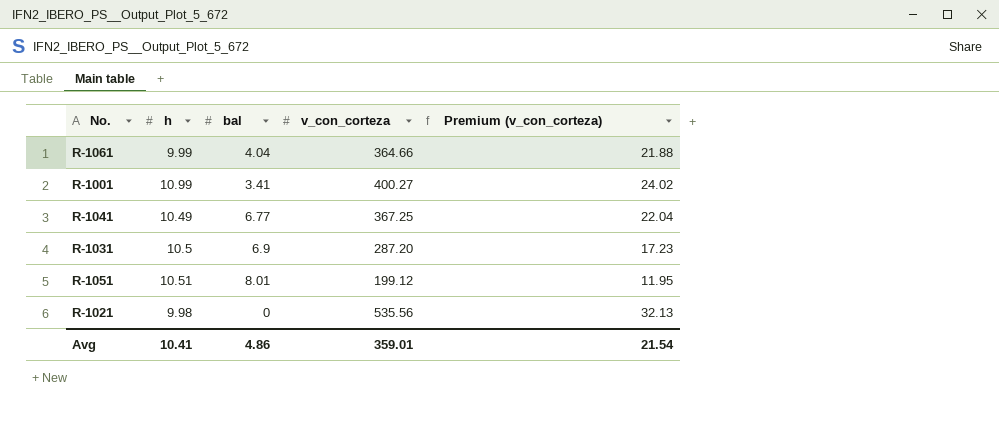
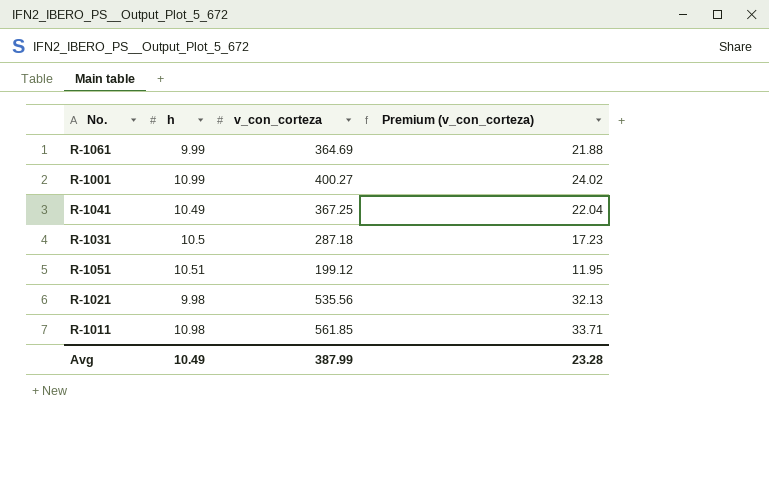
column bal | position: 3 -> none
R-1061 | v_con_corteza: 364.66 -> 364.69
R-1031 | v_con_corteza: 287.20 -> 287.18
row R-1011: none -> 10.98 | 561.85 | 33.71
Avg | h: 10.41 -> 10.49
Avg | v_con_corteza: 359.01 -> 387.99
Avg | Premium (v_con_corteza): 21.54 -> 23.28

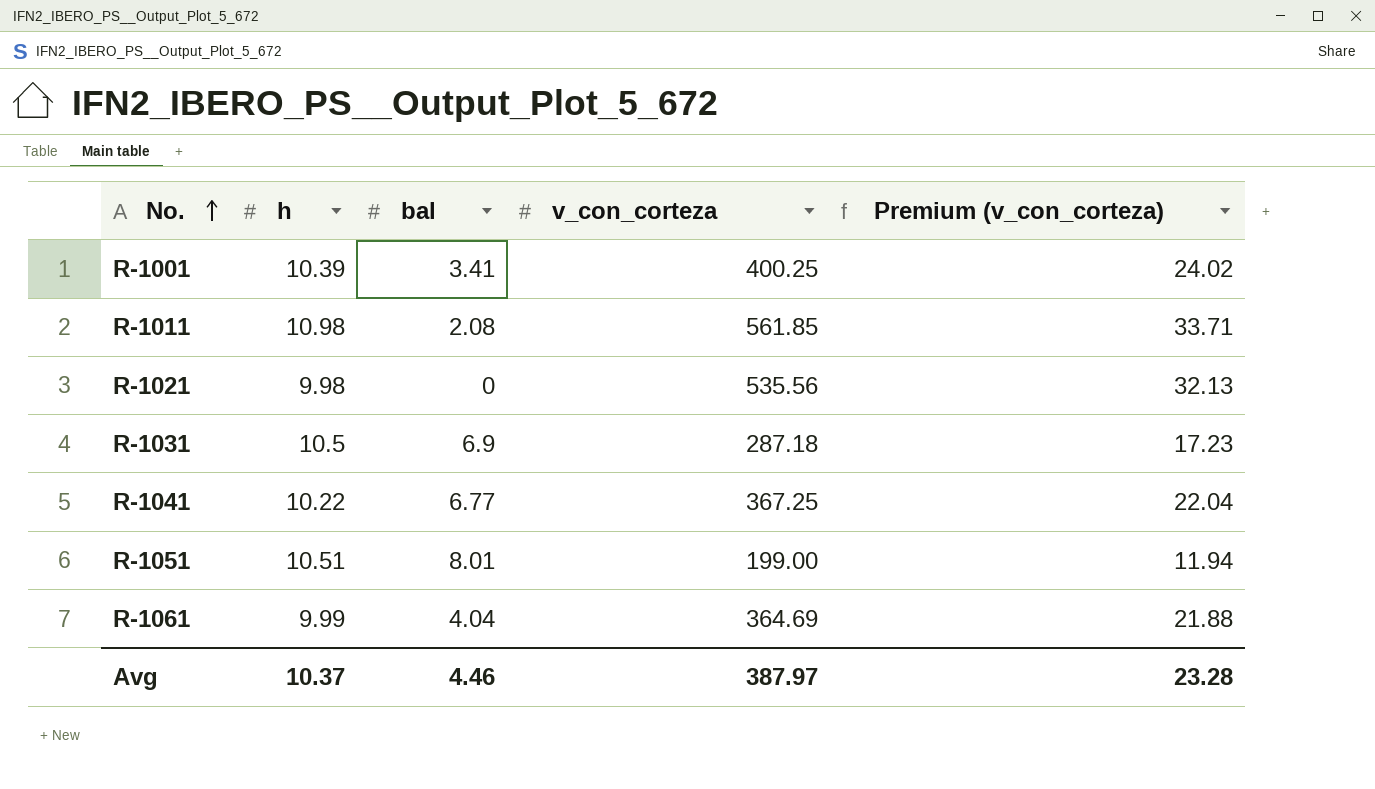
row order: none -> No. ascending
column bal | position: none -> 3
R-1001 | h: 10.99 -> 10.39
R-1001 | v_con_corteza: 400.27 -> 400.25
R-1041 | h: 10.49 -> 10.22
R-1051 | v_con_corteza: 199.12 -> 199.00
R-1051 | Premium (v_con_corteza): 11.95 -> 11.94
Avg | h: 10.49 -> 10.37
Avg | v_con_corteza: 387.99 -> 387.97

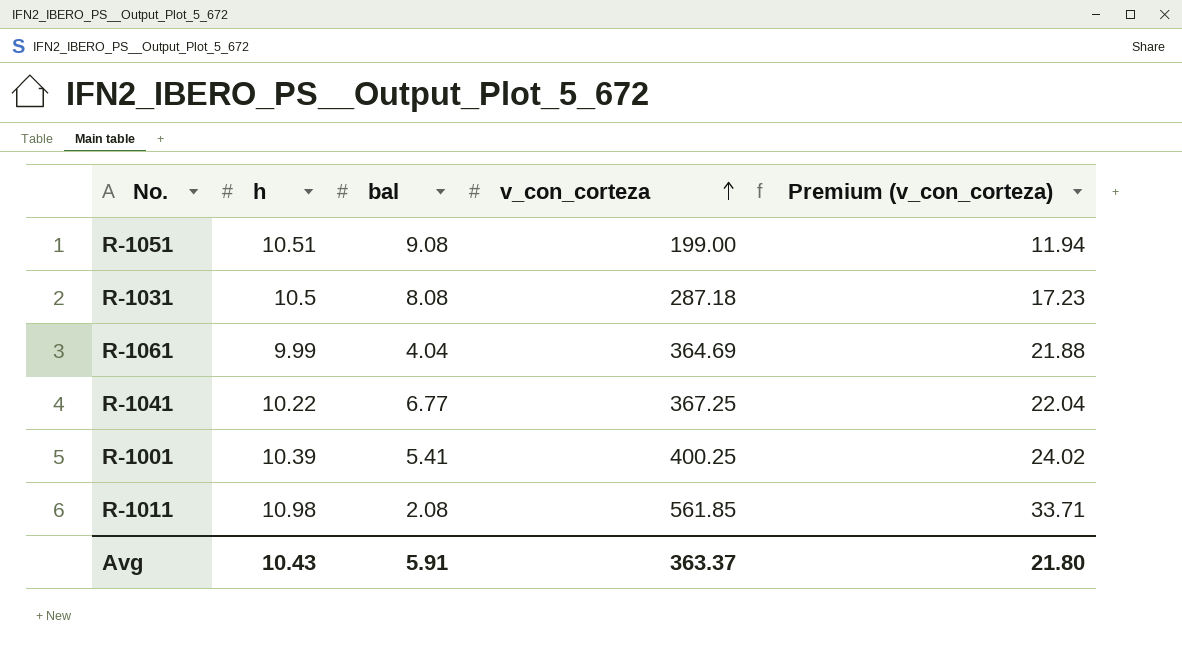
row order: No. ascending -> v_con_corteza ascending
row R-1021: 9.98 | 0 | 535.56 | 32.13 -> none
R-1051 | bal: 8.01 -> 9.08
R-1031 | bal: 6.9 -> 8.08
R-1001 | bal: 3.41 -> 5.41
Avg | h: 10.37 -> 10.43
Avg | bal: 4.46 -> 5.91
Avg | v_con_corteza: 387.97 -> 363.37
Avg | Premium (v_con_corteza): 23.28 -> 21.80

